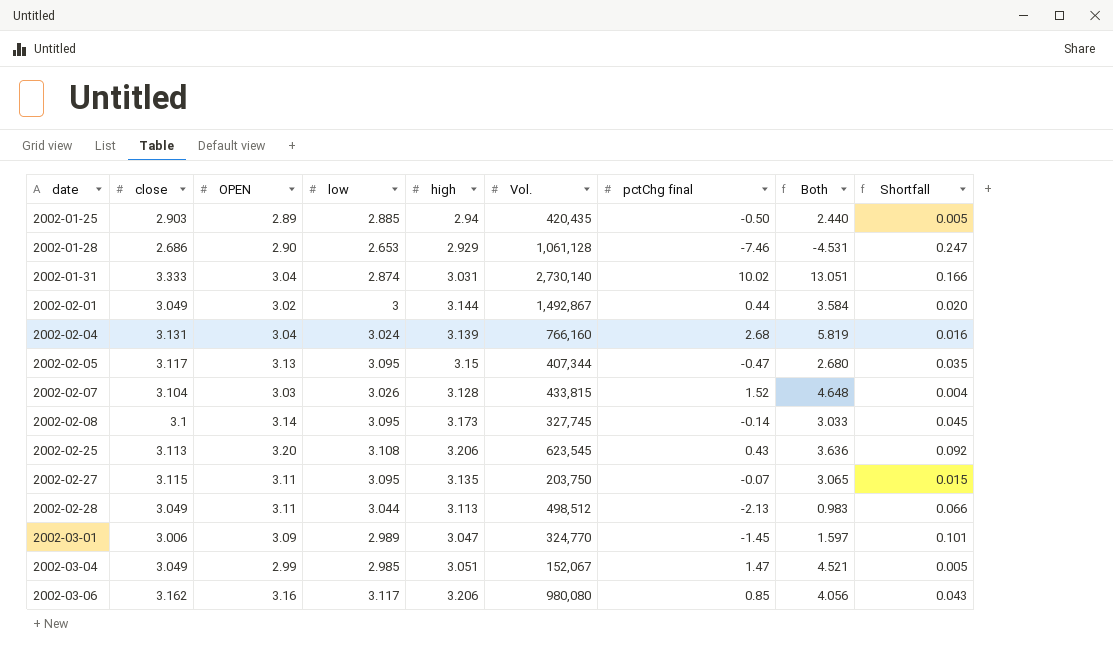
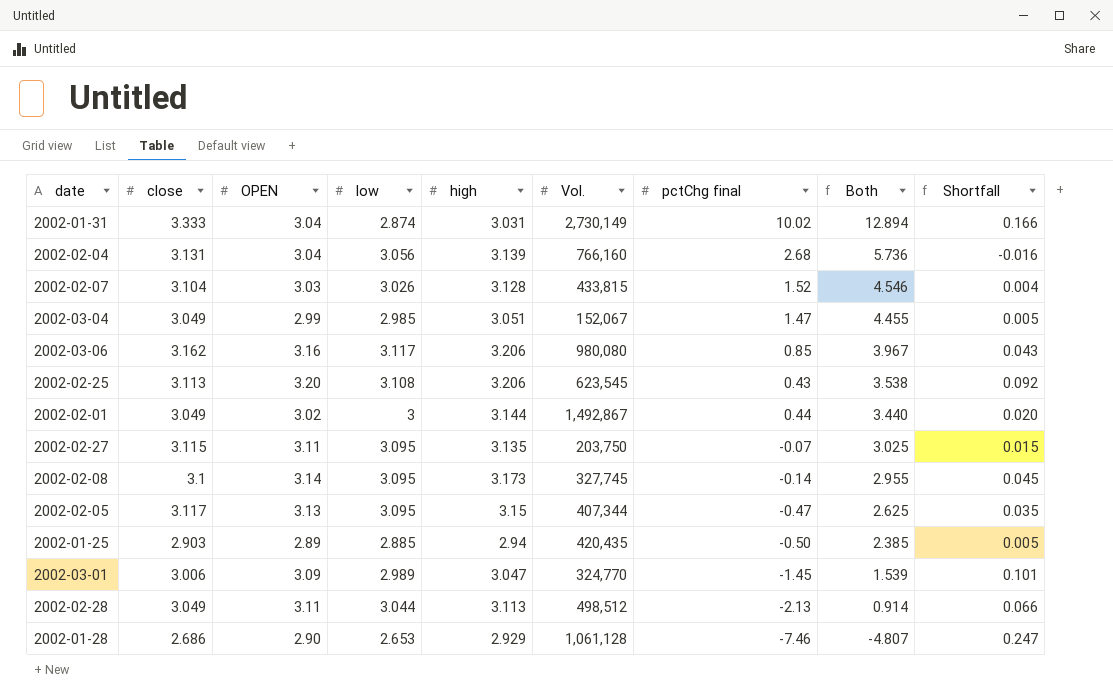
row order: date ascending -> Both descending
column Both | formula: [high] + [pctChg final] -> [low] + [pctChg final]
2002-01-31 | Vol.: 2,730,140 -> 2,730,149
2002-02-04 | low: 3.024 -> 3.056
2002-02-04 | Shortfall: 0.016 -> -0.016

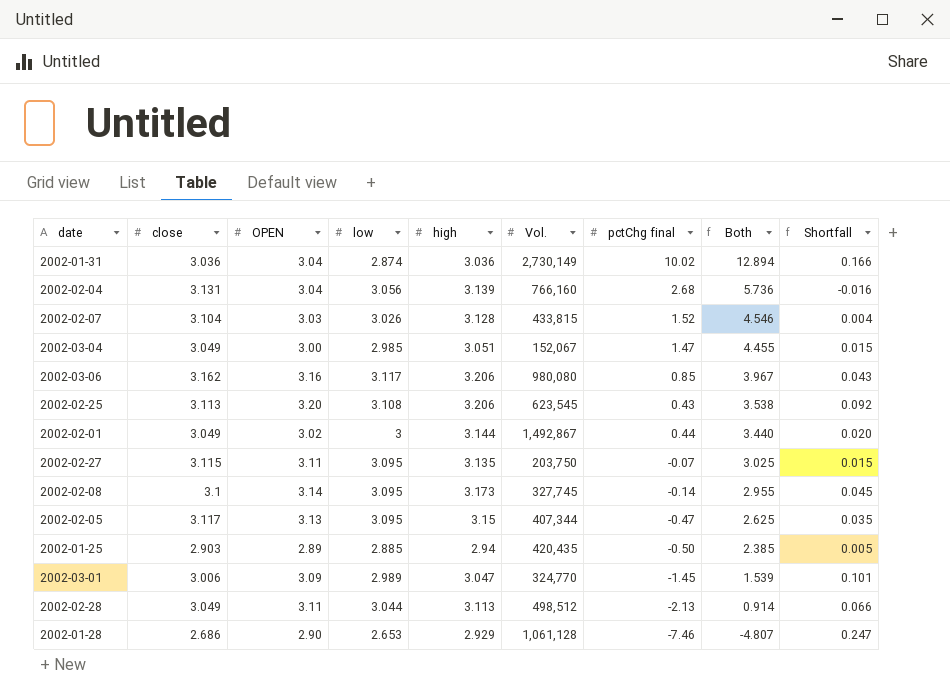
2002-01-31 | close: 3.333 -> 3.036
2002-01-31 | high: 3.031 -> 3.036
2002-03-04 | OPEN: 2.99 -> 3.00
2002-03-04 | Shortfall: 0.005 -> 0.015

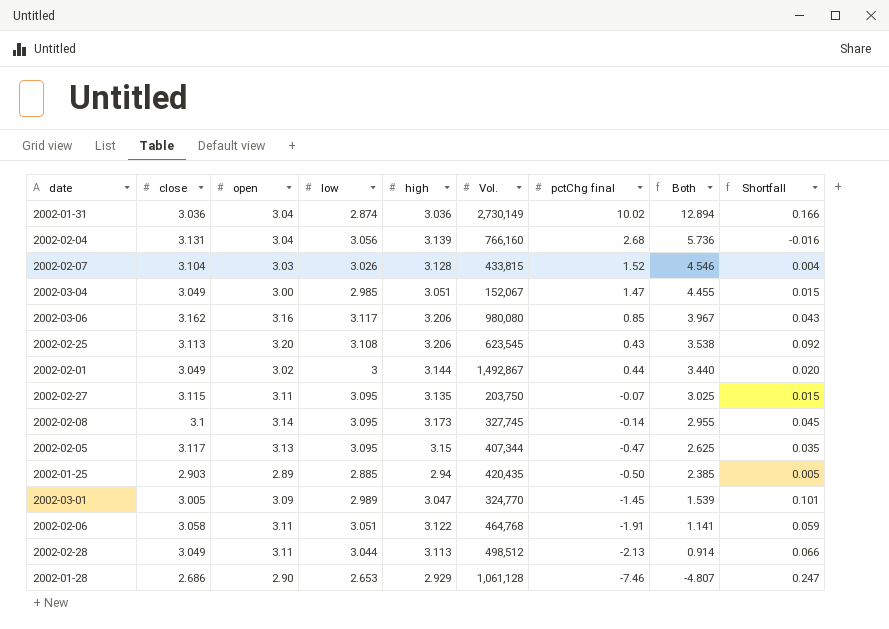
column name: OPEN -> open
2002-03-01 | close: 3.006 -> 3.005
row 2002-02-06: none -> 3.058 | 3.11 | 3.051 | 3.122 | 464,768 | -1.91 | 1.141 | 0.059

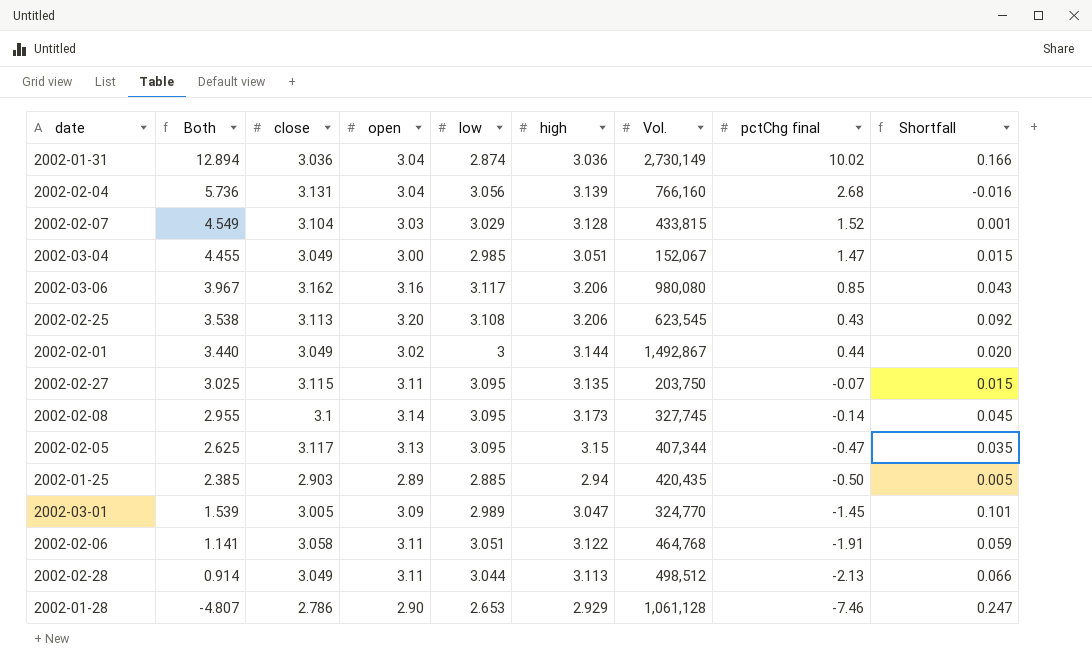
column Both | position: 8 -> 2
2002-02-07 | Both: 4.546 -> 4.549
2002-02-07 | low: 3.026 -> 3.029
2002-02-07 | Shortfall: 0.004 -> 0.001
2002-01-28 | close: 2.686 -> 2.786

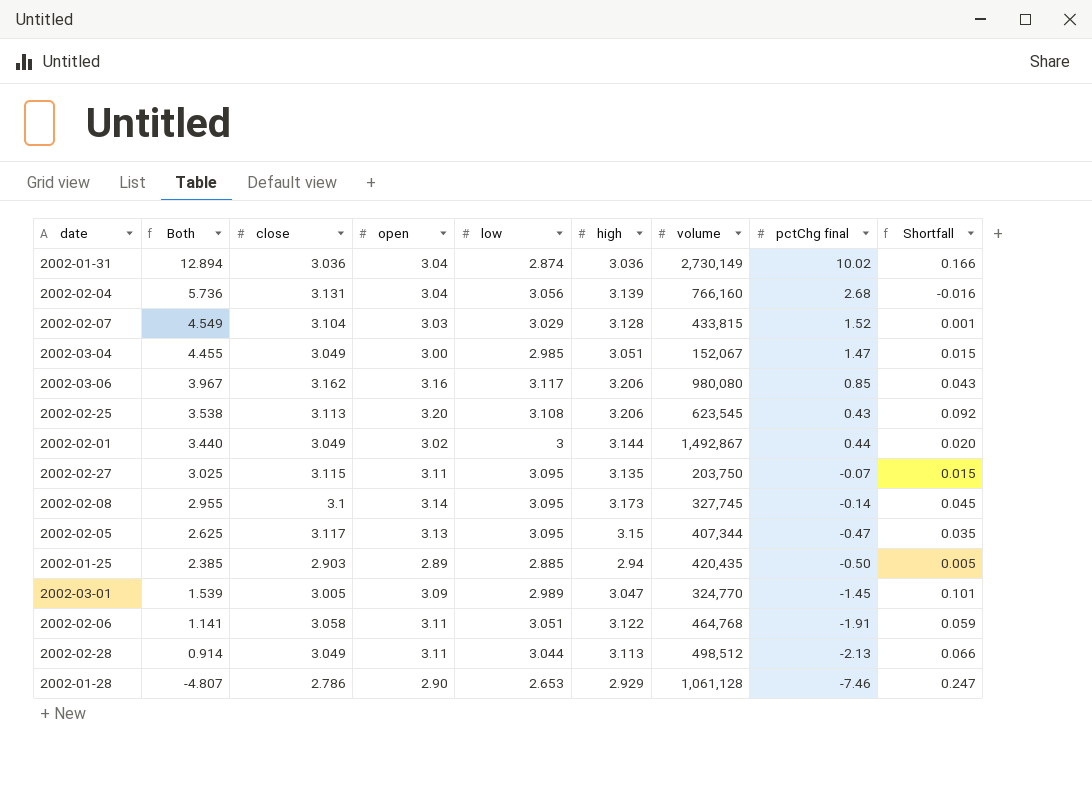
column name: Vol. -> volume

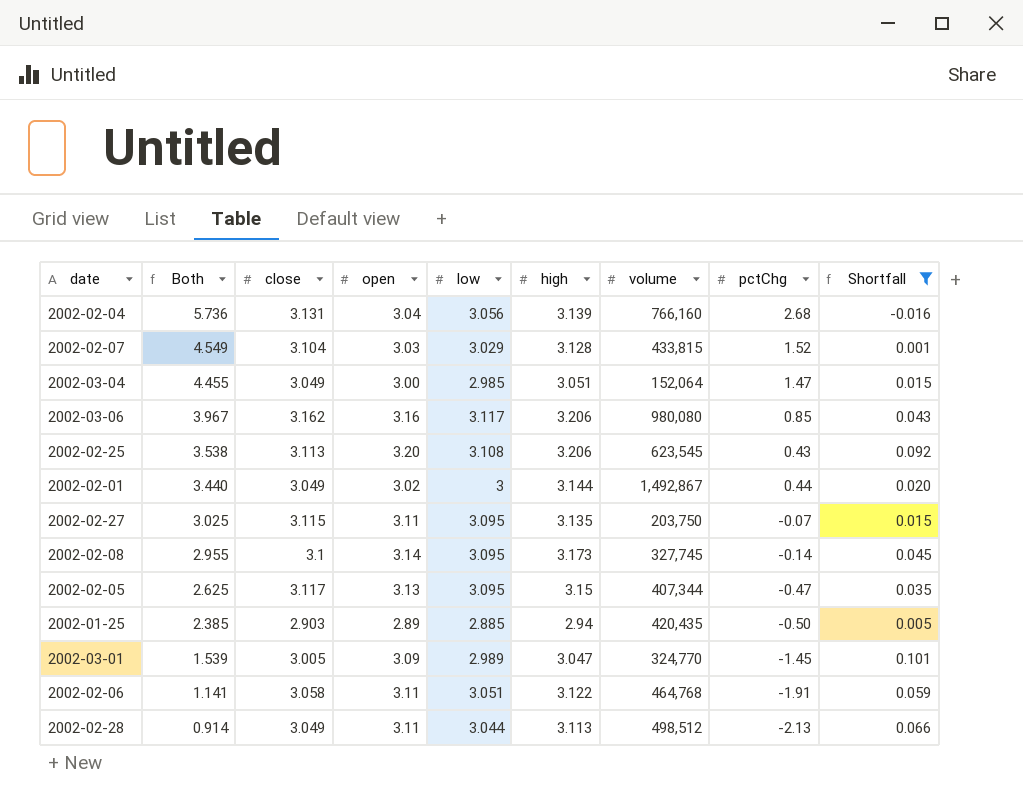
filter: none -> Shortfall <= 0.101
column name: pctChg final -> pctChg
2002-03-04 | volume: 152,067 -> 152,064

